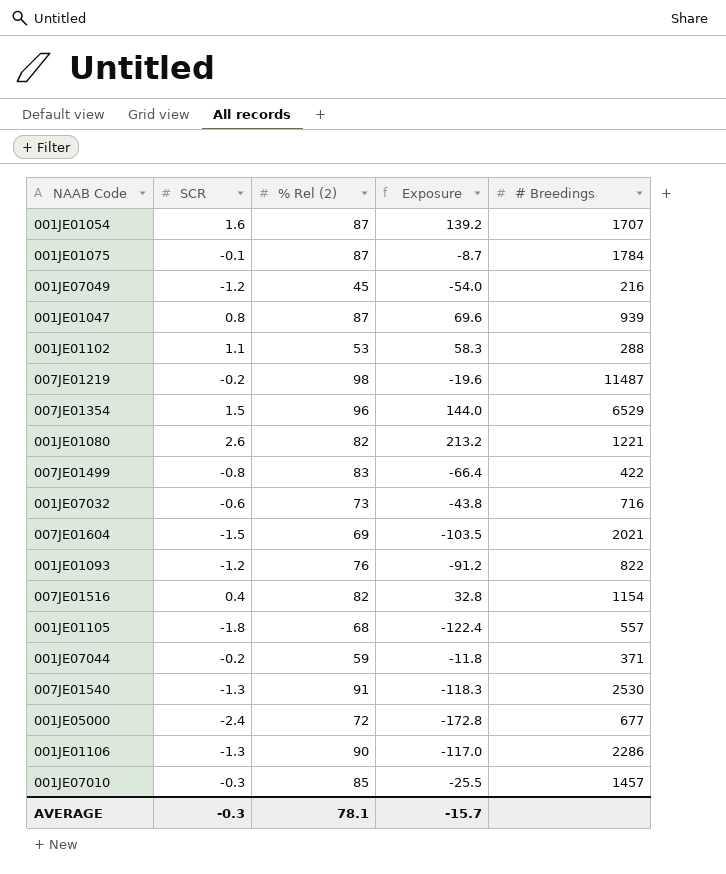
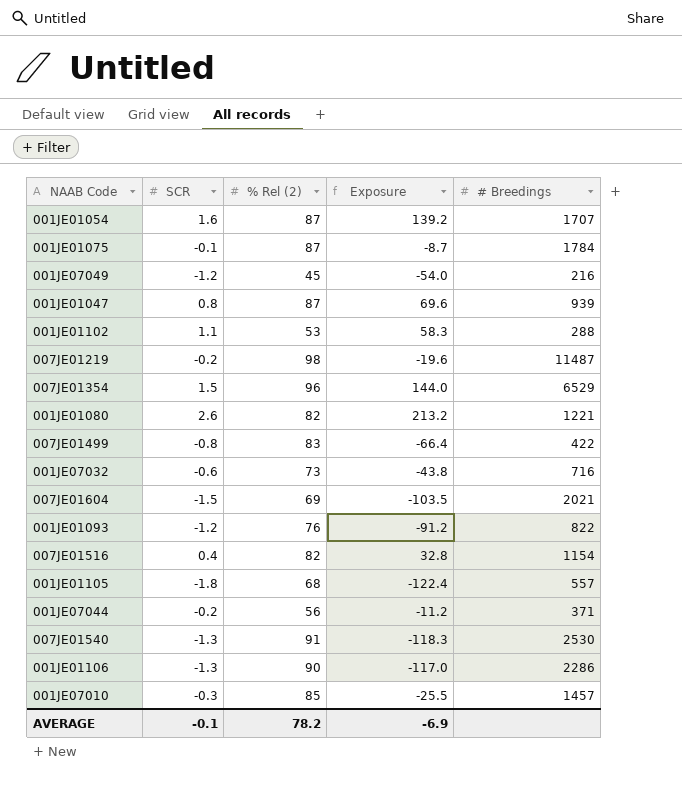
row 001JE05000: -2.4 | 72 | -172.8 | 677 -> none
001JE07044 | % Rel (2): 59 -> 56
001JE07044 | Exposure: -11.8 -> -11.2
AVERAGE | SCR: -0.3 -> -0.1
AVERAGE | % Rel (2): 78.1 -> 78.2
AVERAGE | Exposure: -15.7 -> -6.9

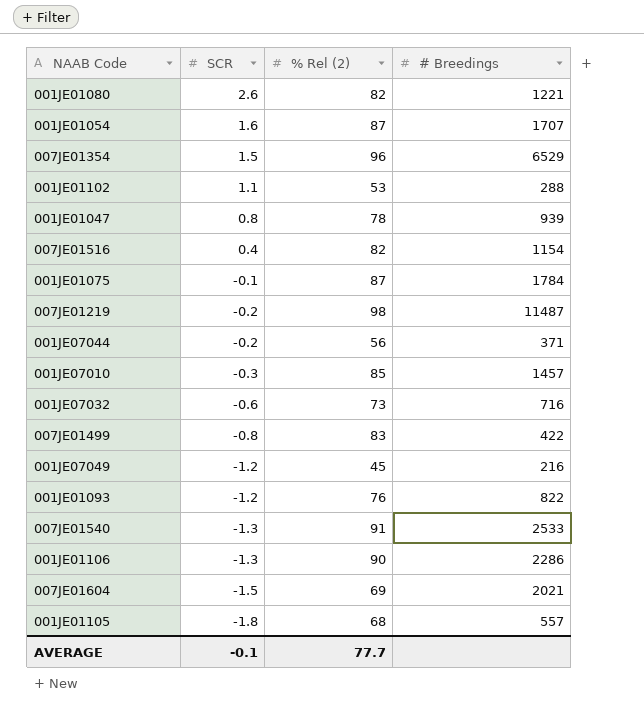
row order: none -> SCR descending
column Exposure | formula: [SCR] * [% Rel (2)] -> none
001JE01047 | % Rel (2): 87 -> 78
007JE01540 | # Breedings: 2530 -> 2533
AVERAGE | % Rel (2): 78.2 -> 77.7

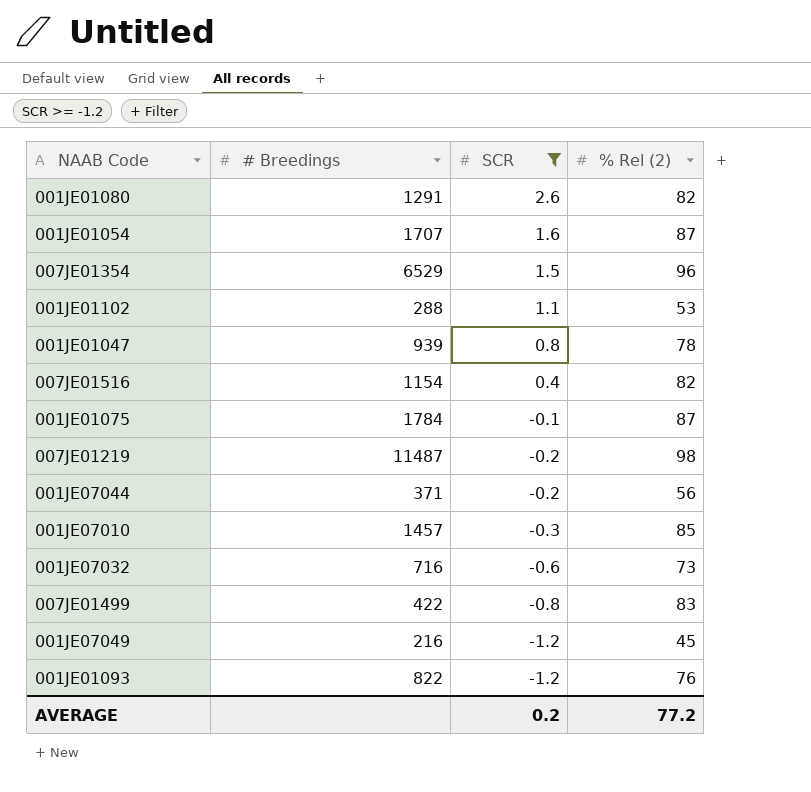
filter: none -> SCR >= -1.2
column # Breedings | position: 4 -> 2
001JE01080 | # Breedings: 1221 -> 1291
AVERAGE | SCR: -0.1 -> 0.2
AVERAGE | % Rel (2): 77.7 -> 77.2

